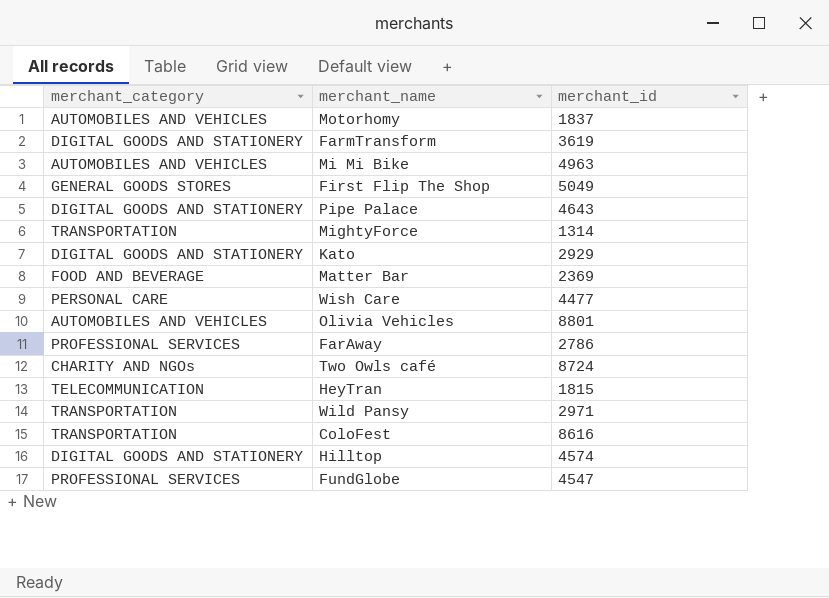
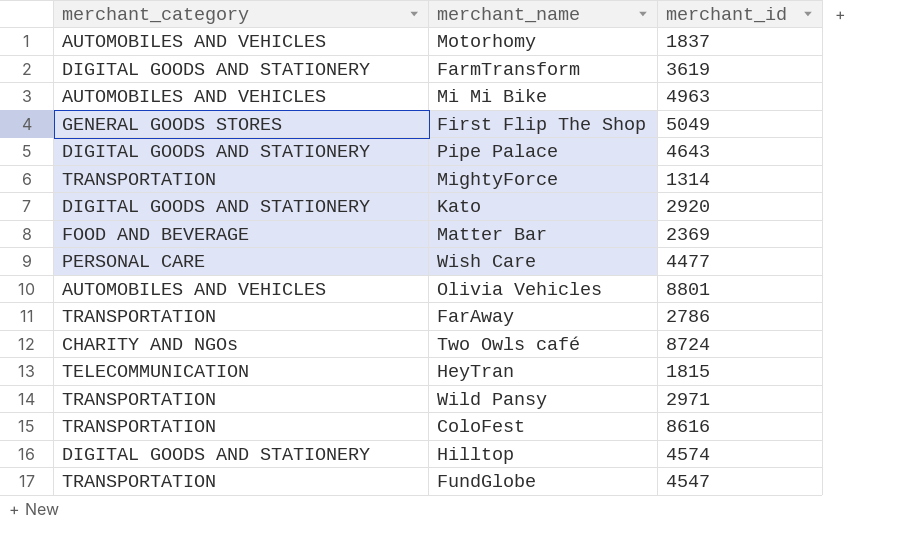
Kato | merchant_id: 2929 -> 2920
FarAway | merchant_category: PROFESSIONAL SERVICES -> TRANSPORTATION
FundGlobe | merchant_category: PROFESSIONAL SERVICES -> TRANSPORTATION

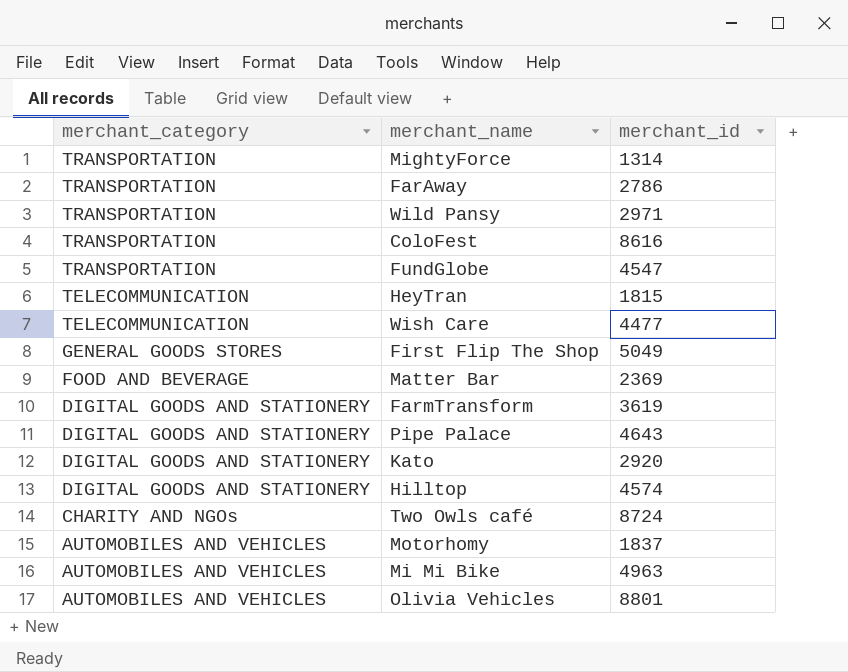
row order: none -> merchant_category descending
Wish Care | merchant_category: PERSONAL CARE -> TELECOMMUNICATION

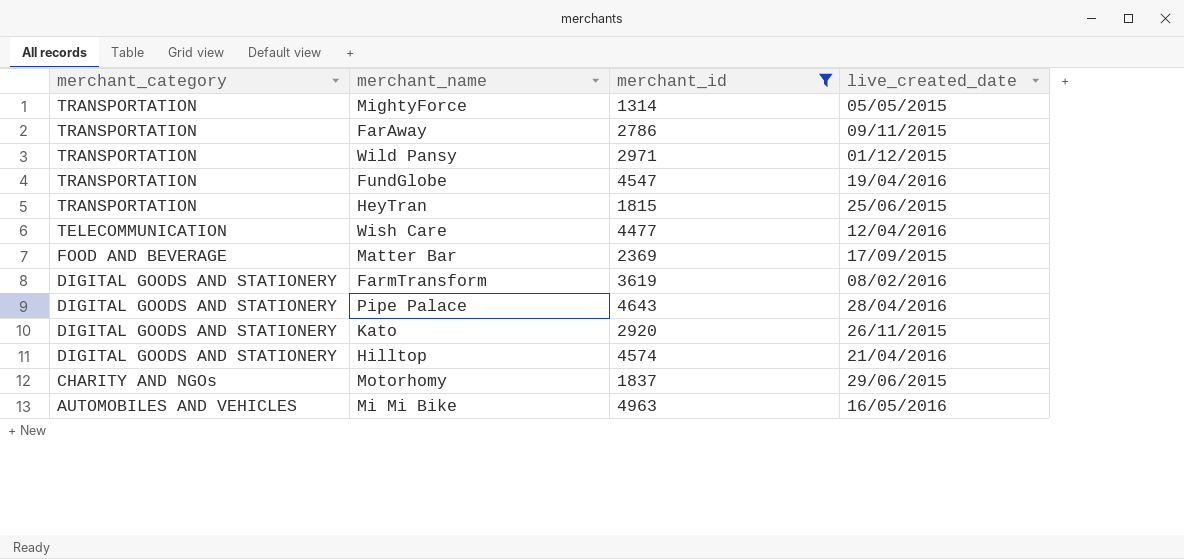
filter: none -> merchant_id <= 4963
column live_created_date | position: none -> 4
HeyTran | merchant_category: TELECOMMUNICATION -> TRANSPORTATION
Motorhomy | merchant_category: AUTOMOBILES AND VEHICLES -> CHARITY AND NGOs

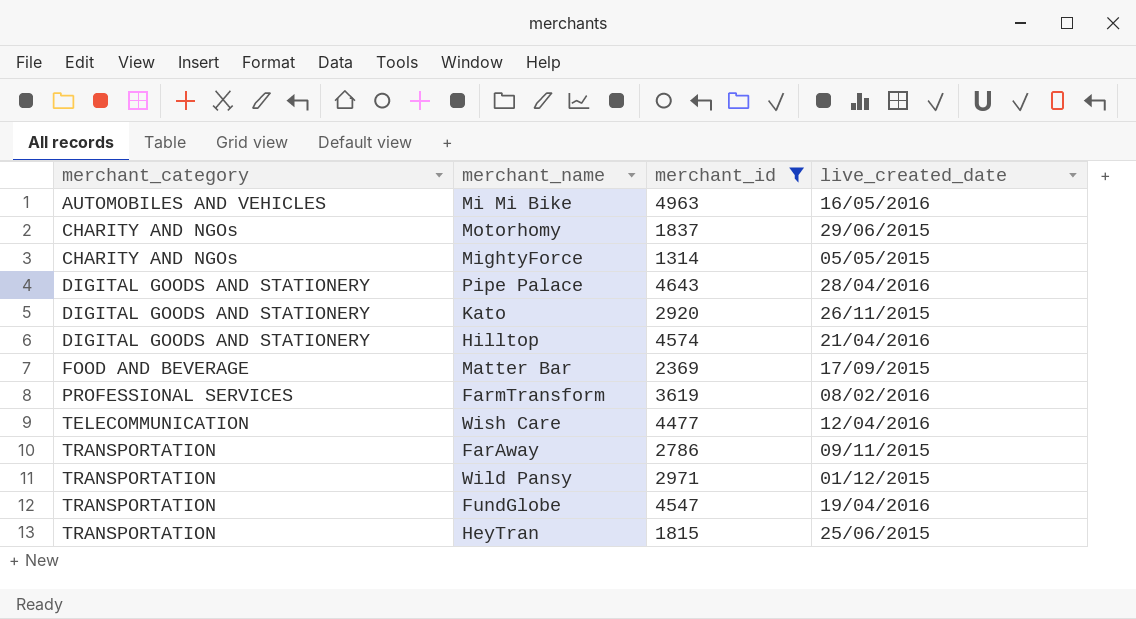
row order: merchant_category descending -> merchant_category ascending
MightyForce | merchant_category: TRANSPORTATION -> CHARITY AND NGOs
FarmTransform | merchant_category: DIGITAL GOODS AND STATIONERY -> PROFESSIONAL SERVICES

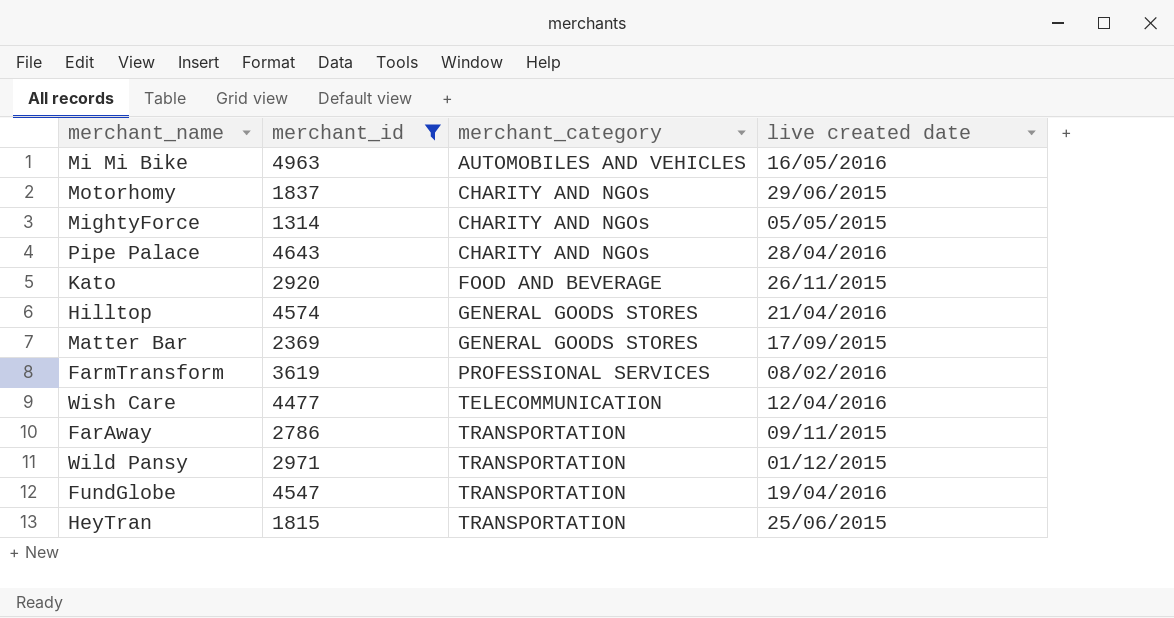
column merchant_category | position: 1 -> 3
column name: live_created_date -> live created date
Pipe Palace | merchant_category: DIGITAL GOODS AND STATIONERY -> CHARITY AND NGOs
Kato | merchant_category: DIGITAL GOODS AND STATIONERY -> FOOD AND BEVERAGE
Hilltop | merchant_category: DIGITAL GOODS AND STATIONERY -> GENERAL GOODS STORES
Matter Bar | merchant_category: FOOD AND BEVERAGE -> GENERAL GOODS STORES

